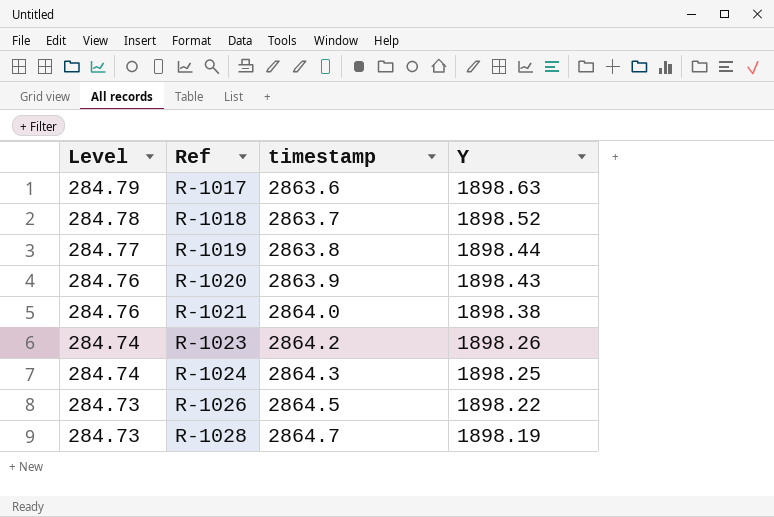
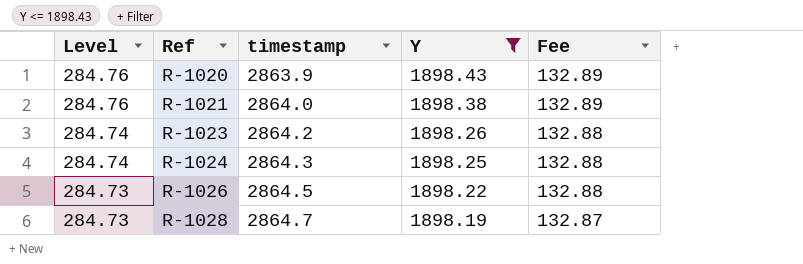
filter: none -> Y <= 1898.43
column Fee | formula: none -> [Y] * 0.07

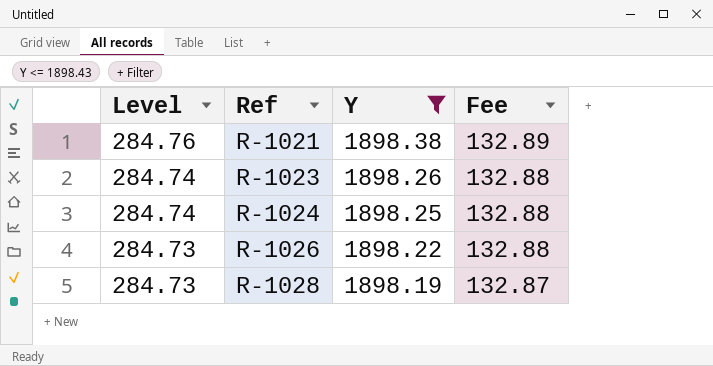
column timestamp | position: 3 -> none
row R-1020: 284.76 | 2863.9 | 1898.43 | 132.89 -> none

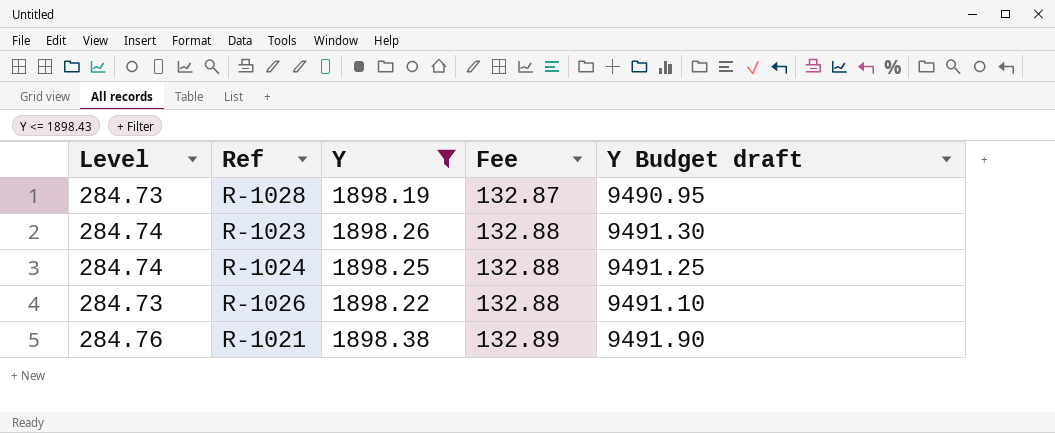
row order: Level descending -> Fee ascending
column Y Budget draft | formula: none -> [Y] * 5

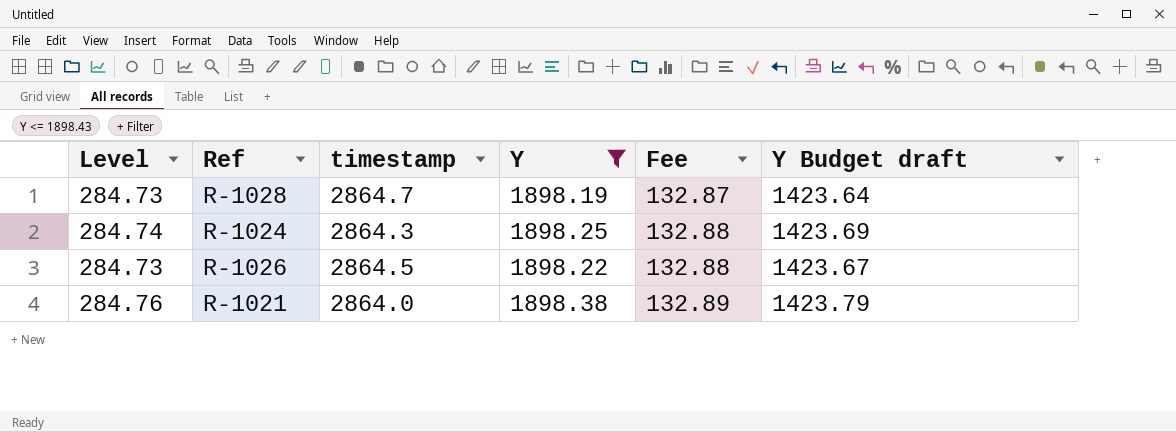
column timestamp | position: none -> 3
column Y Budget draft | formula: [Y] * 5 -> [Y] * 0.75
row R-1023: 284.74 | 1898.26 | 132.88 | 9491.30 -> none

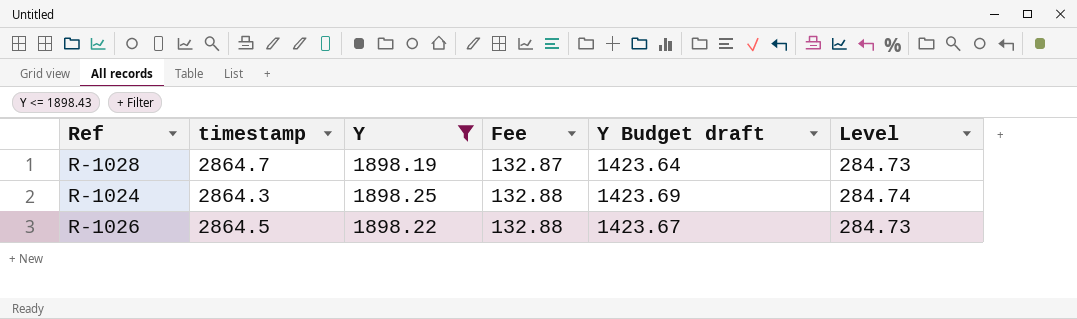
column Level | position: 1 -> 6
row R-1021: 284.76 | 2864.0 | 1898.38 | 132.89 | 1423.79 -> none

